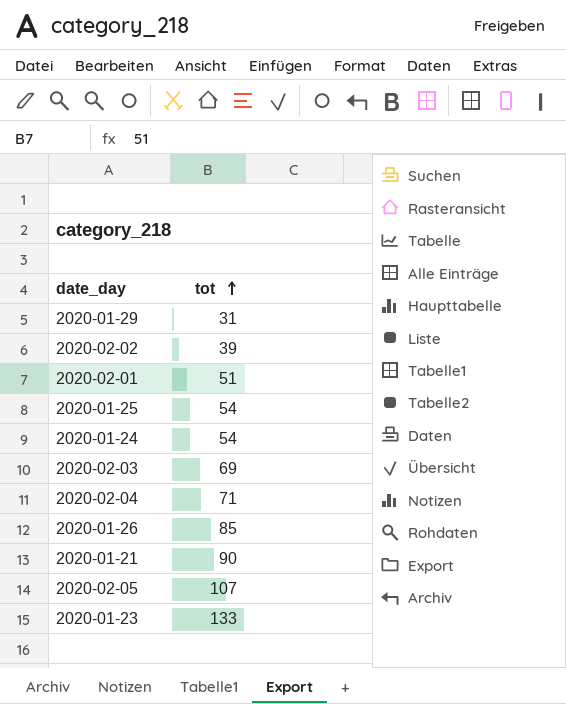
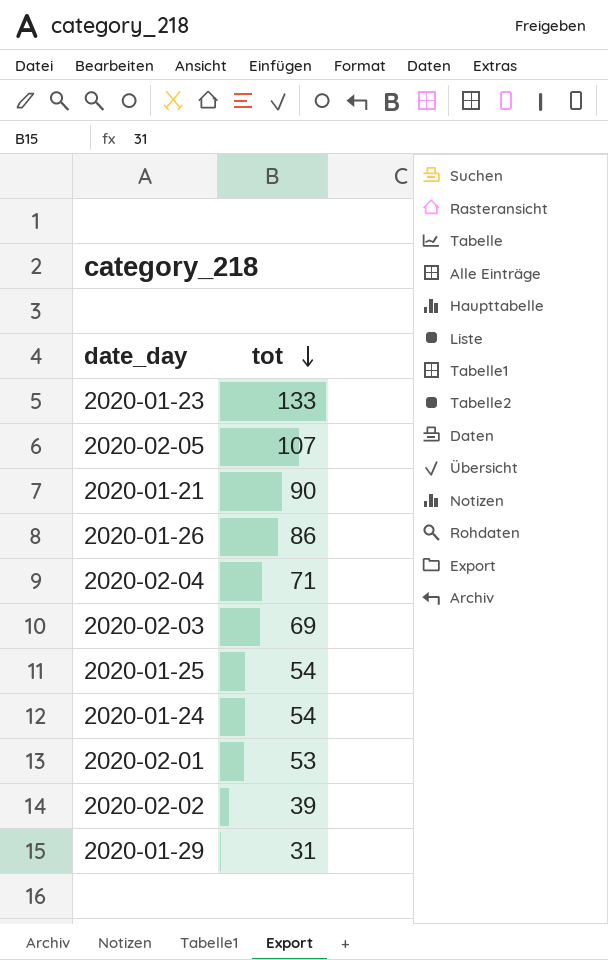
row order: tot ascending -> tot descending
2020-01-26 | tot: 85 -> 86
2020-02-01 | tot: 51 -> 53

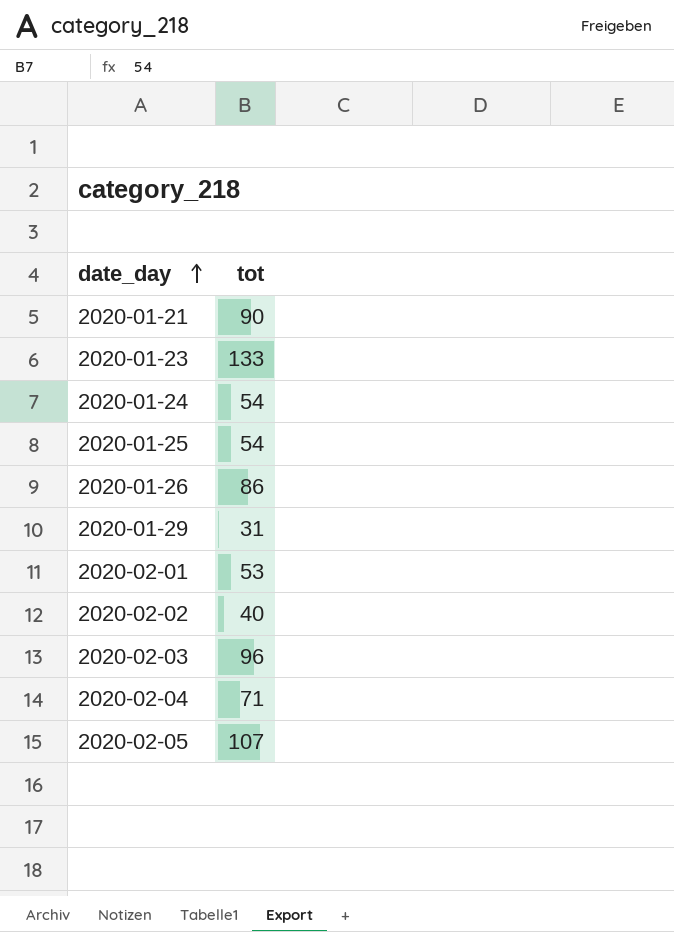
row order: tot descending -> date_day ascending
2020-02-02 | tot: 39 -> 40
2020-02-03 | tot: 69 -> 96

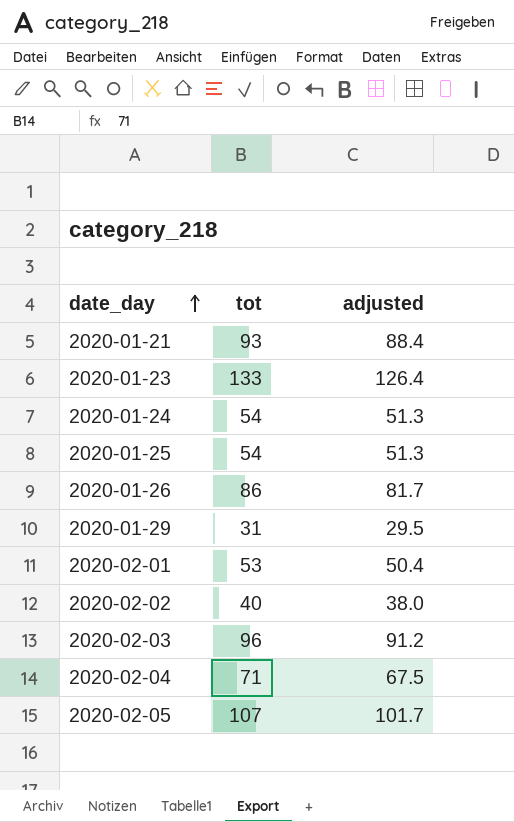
column adjusted | formula: none -> [tot] * 0.95
2020-01-21 | tot: 90 -> 93

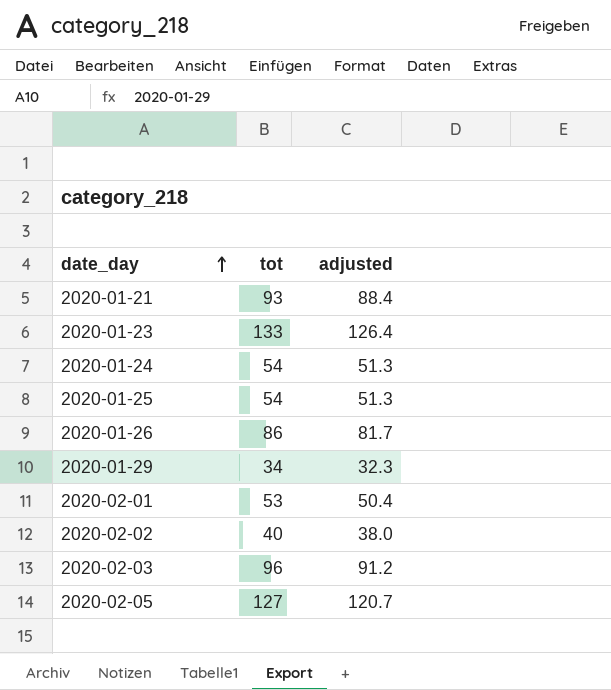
row 2020-02-04: 71 | 67.5 -> none
2020-01-29 | tot: 31 -> 34
2020-01-29 | adjusted: 29.5 -> 32.3
2020-02-05 | tot: 107 -> 127
2020-02-05 | adjusted: 101.7 -> 120.7

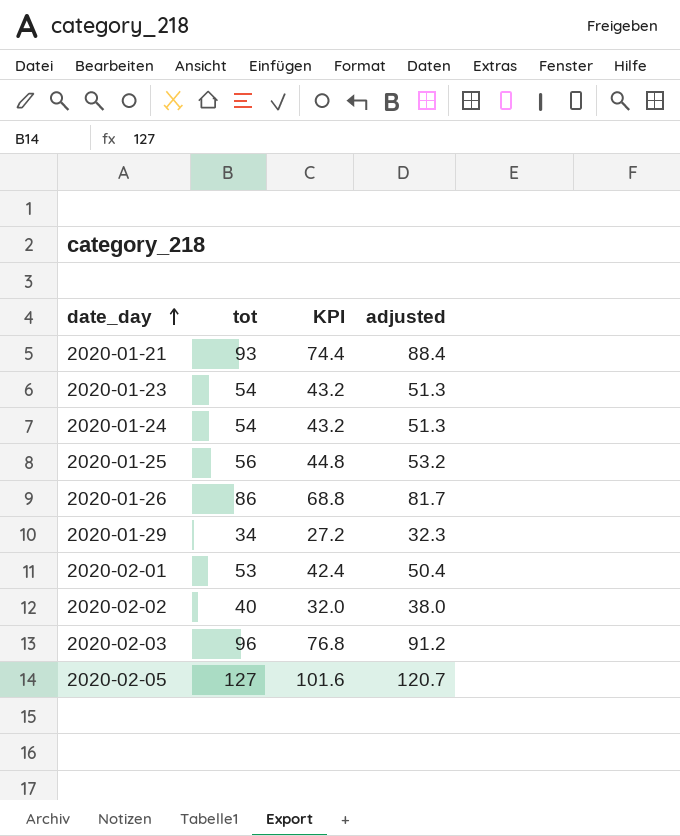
column KPI | formula: none -> [tot] * 0.8
2020-01-23 | tot: 133 -> 54
2020-01-23 | adjusted: 126.4 -> 51.3
2020-01-25 | tot: 54 -> 56
2020-01-25 | adjusted: 51.3 -> 53.2

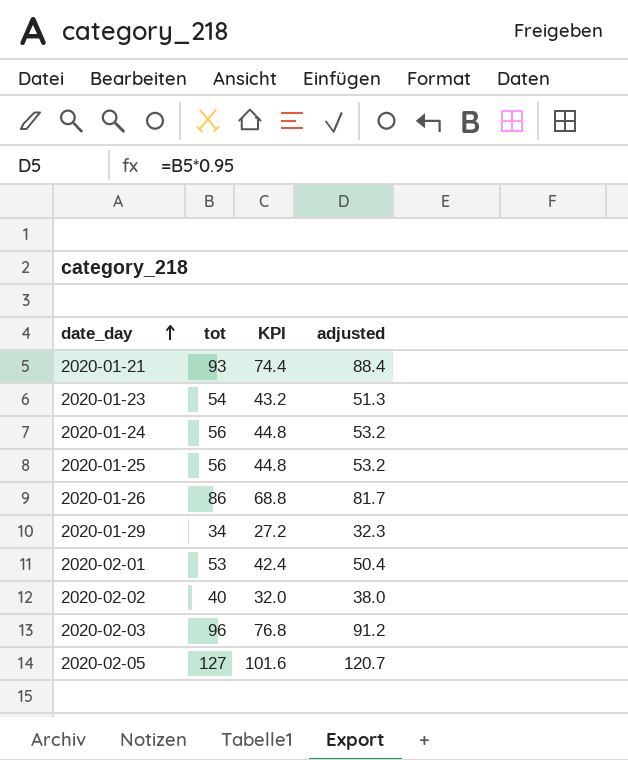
2020-01-24 | tot: 54 -> 56
2020-01-24 | KPI: 43.2 -> 44.8
2020-01-24 | adjusted: 51.3 -> 53.2

